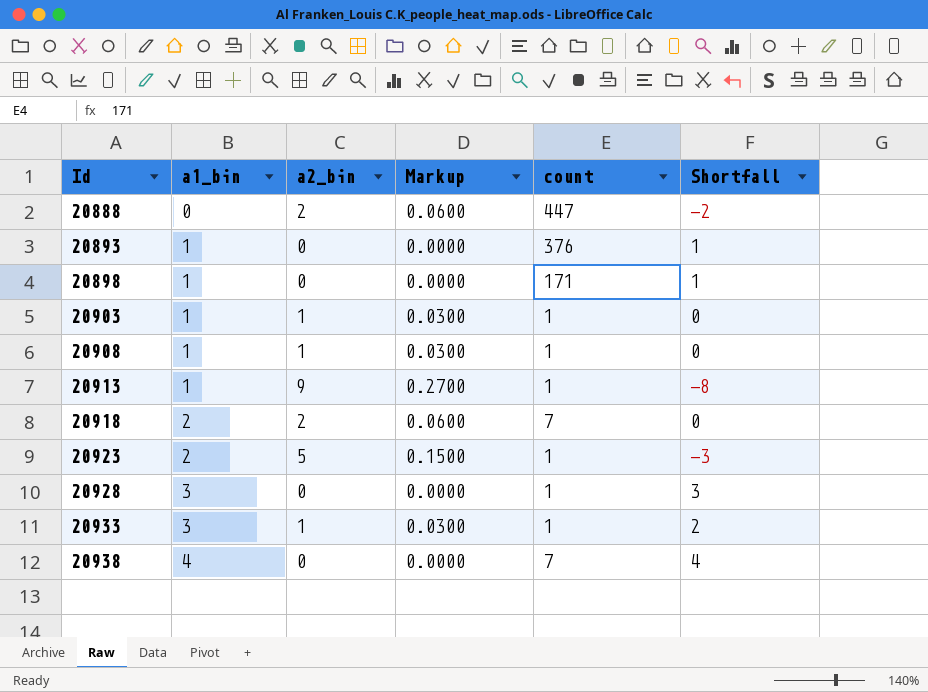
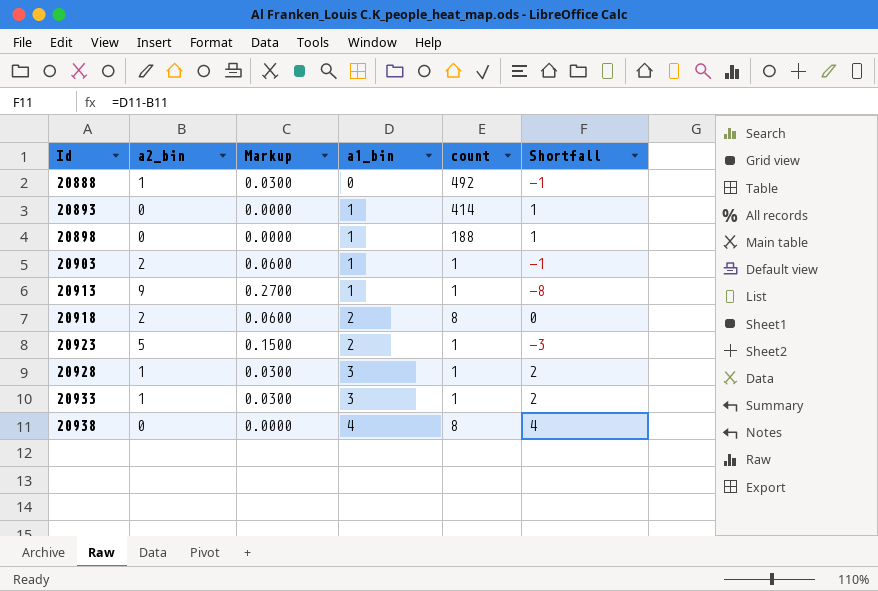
column a1_bin | position: 2 -> 4
row 20908: 1 | 1 | 0.0300 | 1 | 0 -> none
20888 | a2_bin: 2 -> 1
20888 | Markup: 0.0600 -> 0.0300
20888 | count: 447 -> 492
20888 | Shortfall: -2 -> -1
20893 | count: 376 -> 414
20898 | count: 171 -> 188
20903 | a2_bin: 1 -> 2
20903 | Markup: 0.0300 -> 0.0600
20903 | Shortfall: 0 -> -1
20918 | count: 7 -> 8
20928 | a2_bin: 0 -> 1
20928 | Markup: 0.0000 -> 0.0300
20928 | Shortfall: 3 -> 2
20938 | count: 7 -> 8

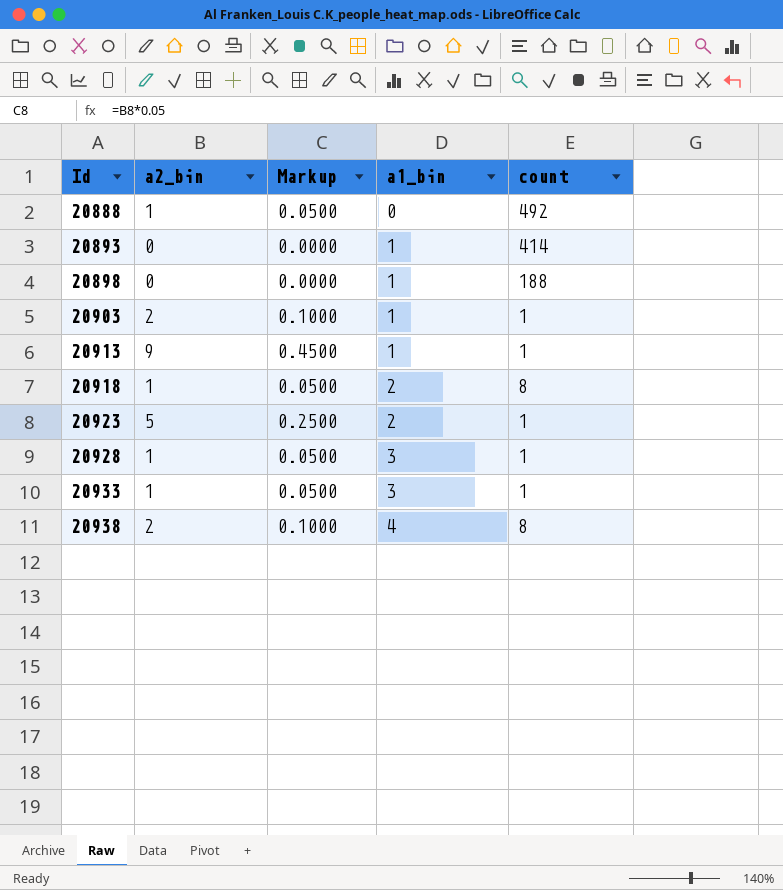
column Shortfall | formula: [a1_bin] - [a2_bin] -> none
column Markup | formula: [a2_bin] * 0.03 -> [a2_bin] * 0.05
20918 | a2_bin: 2 -> 1
20938 | a2_bin: 0 -> 2

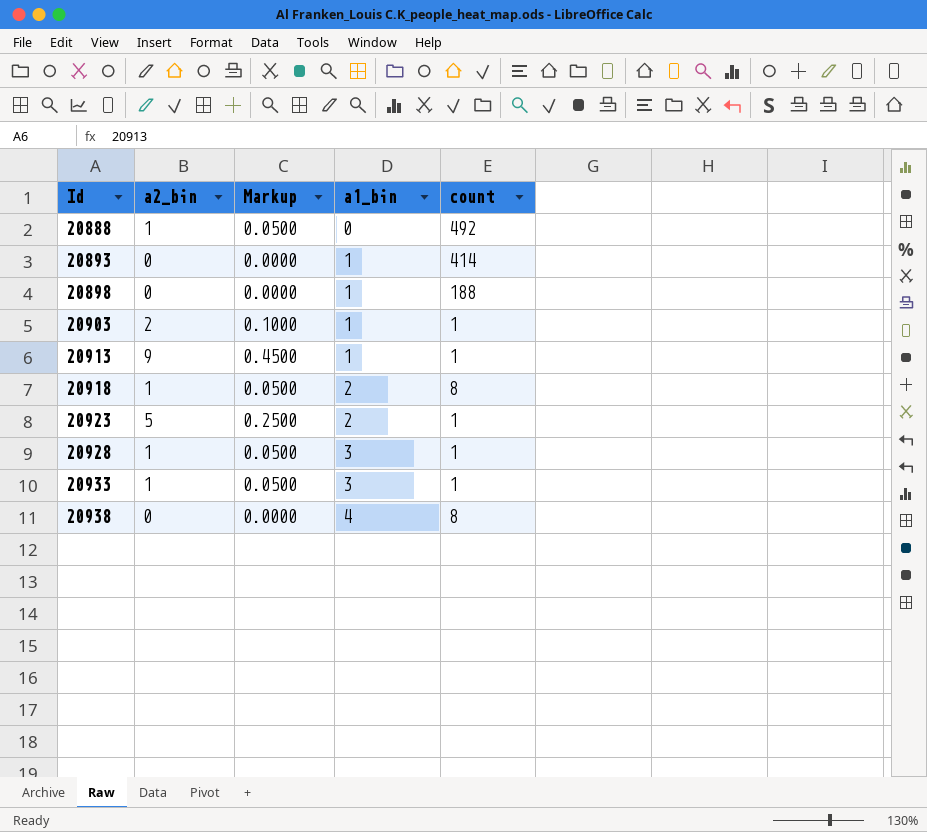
20938 | a2_bin: 2 -> 0
20938 | Markup: 0.1000 -> 0.0000

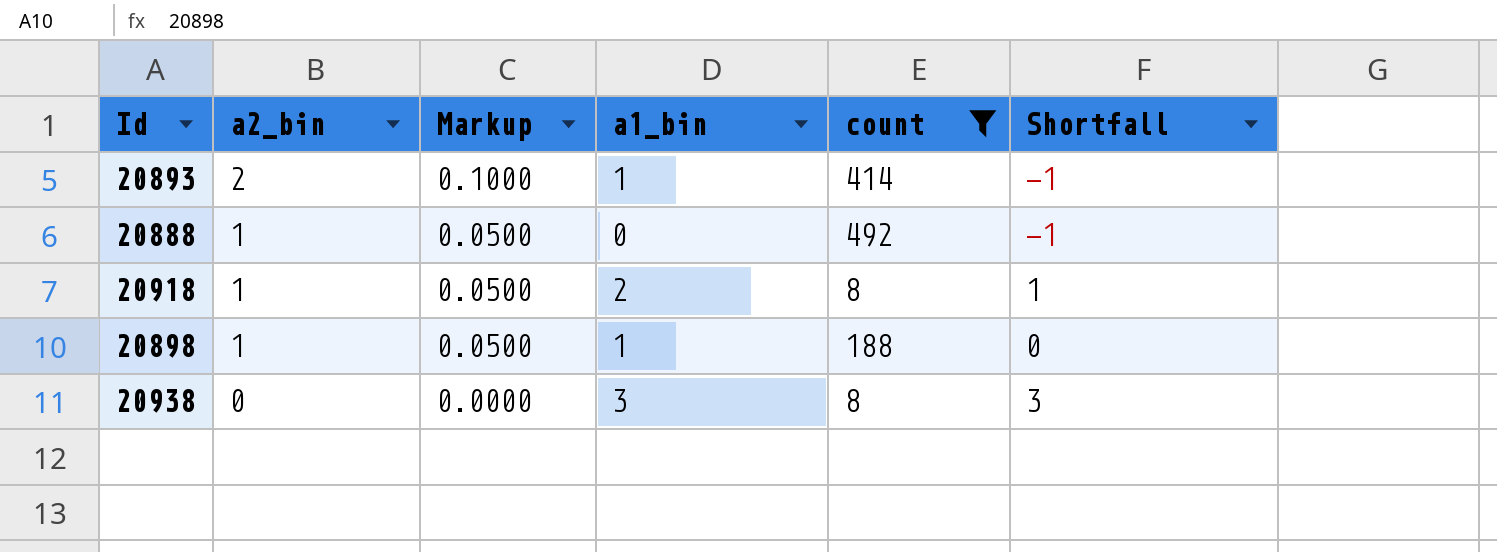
filter: none -> count != 1
row order: Id ascending -> a2_bin descending
column Shortfall | formula: none -> [a1_bin] - [a2_bin]
20893 | a2_bin: 0 -> 2
20893 | Markup: 0.0000 -> 0.1000
20898 | a2_bin: 0 -> 1
20898 | Markup: 0.0000 -> 0.0500
20938 | a1_bin: 4 -> 3

